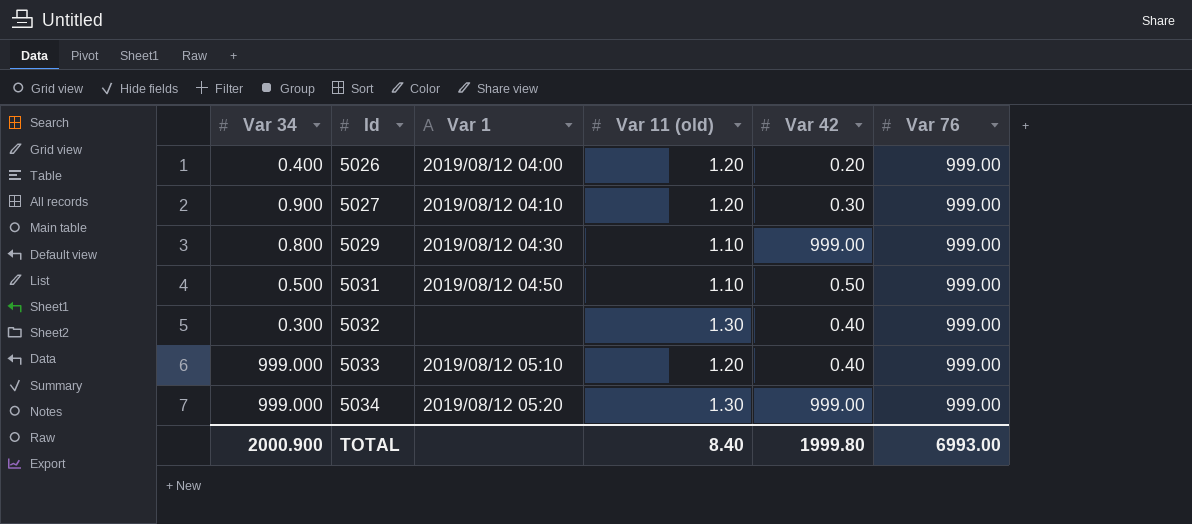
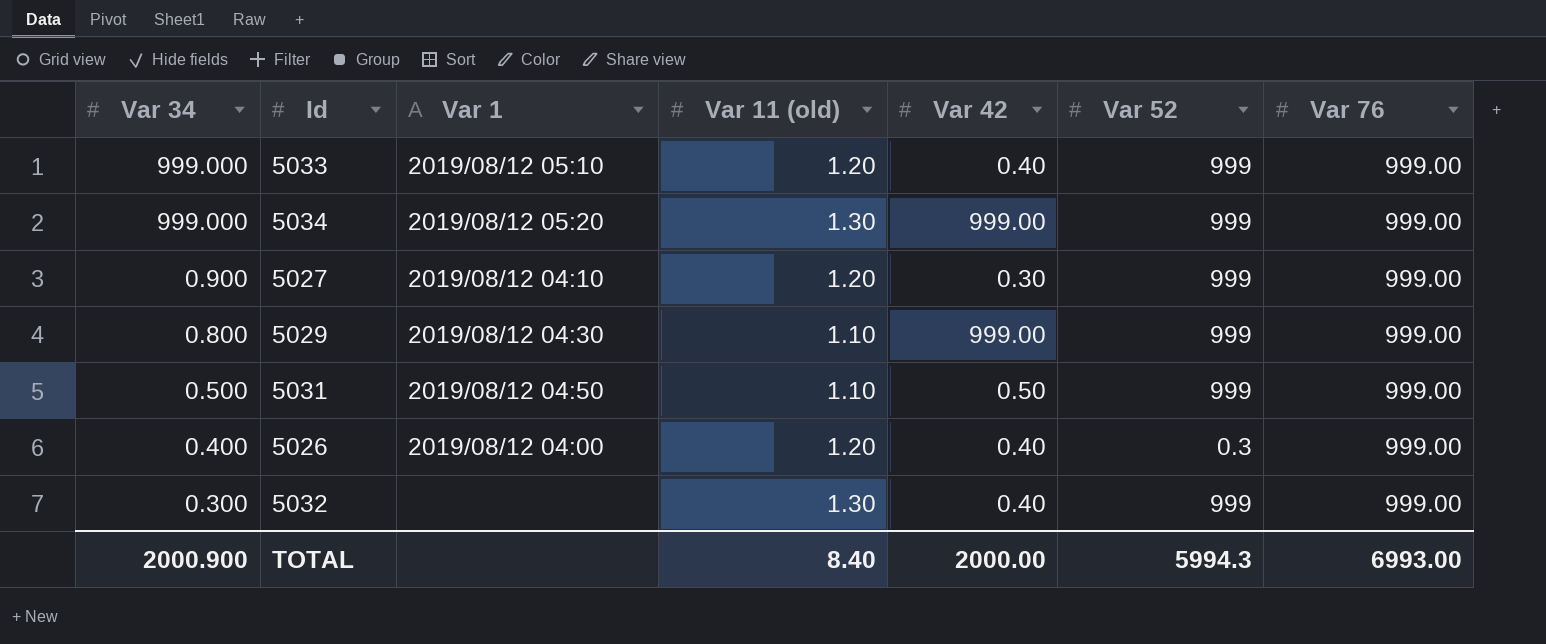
row order: Id ascending -> Var 34 descending
column Var 52 | position: none -> 6
5026 | Var 42: 0.20 -> 0.40
TOTAL | Var 42: 1999.80 -> 2000.00

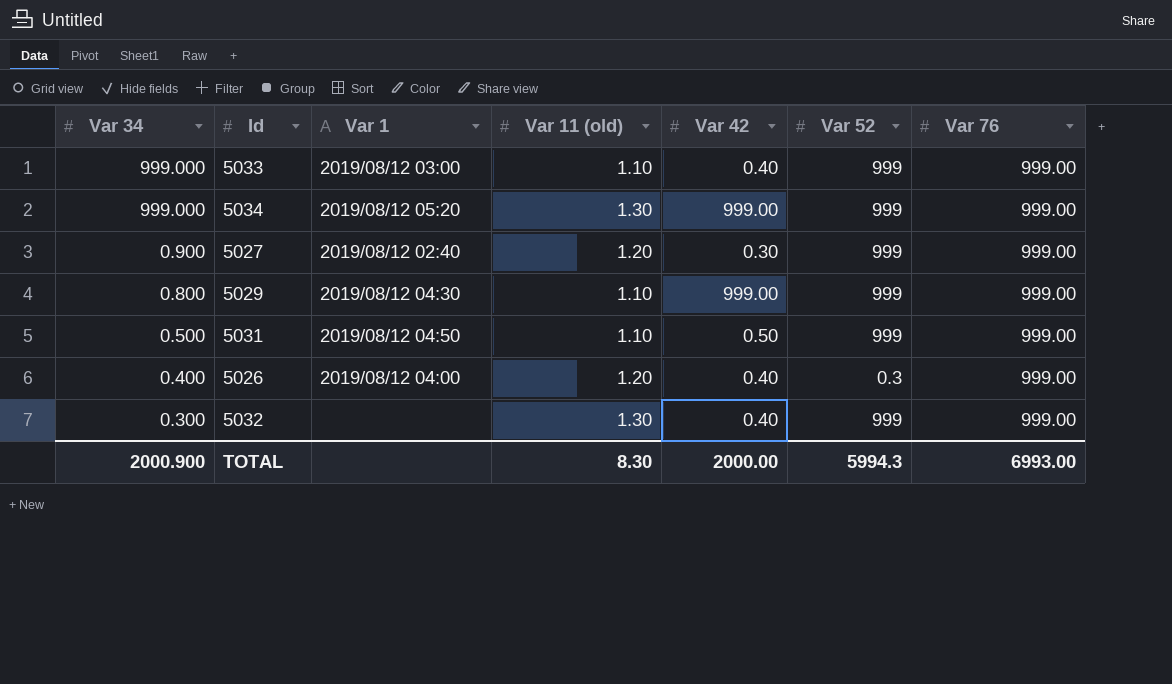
5033 | Var 1: 2019/08/12 05:10 -> 2019/08/12 03:00
5033 | Var 11 (old): 1.20 -> 1.10
5027 | Var 1: 2019/08/12 04:10 -> 2019/08/12 02:40
TOTAL | Var 11 (old): 8.40 -> 8.30

